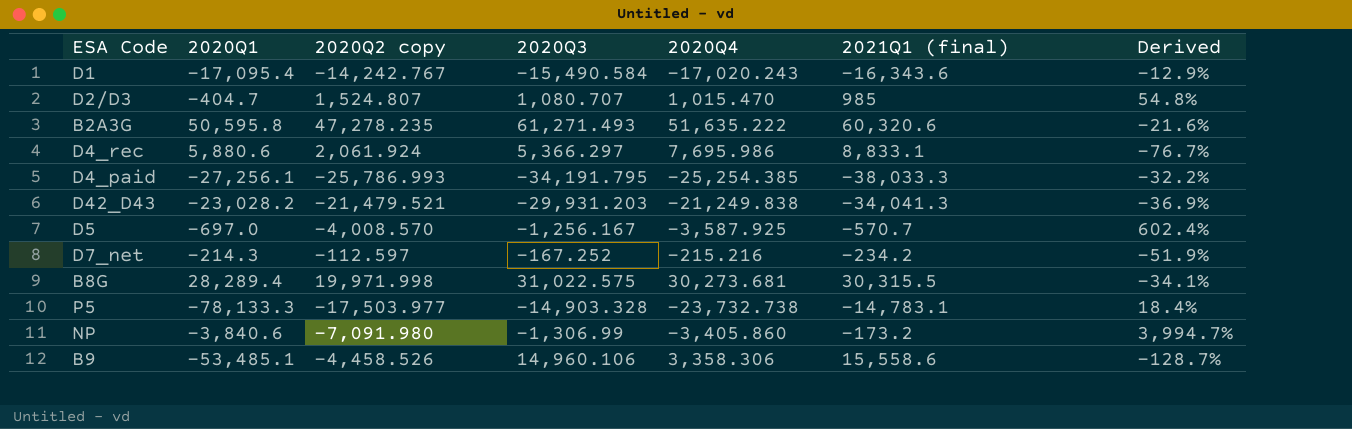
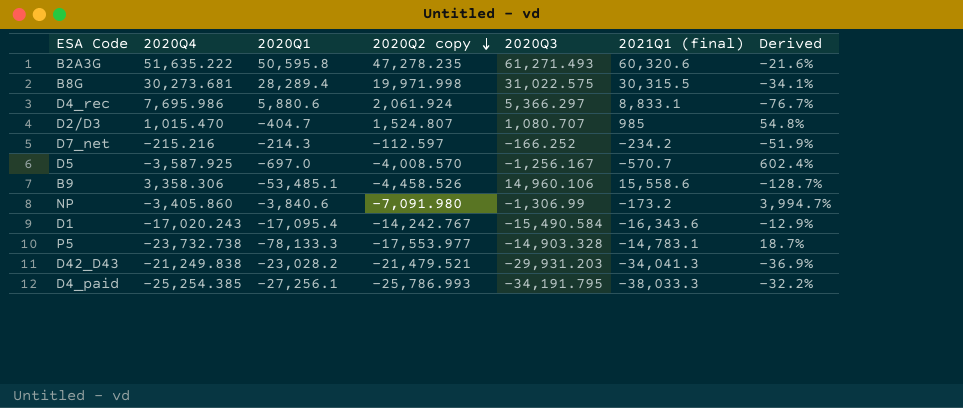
row order: none -> 2020Q2 copy descending
column 2020Q4 | position: 5 -> 2
D7_net | 2020Q3: -167.252 -> -166.252
P5 | 2020Q2 copy: -17,503.977 -> -17,553.977
P5 | Derived: 18.4% -> 18.7%

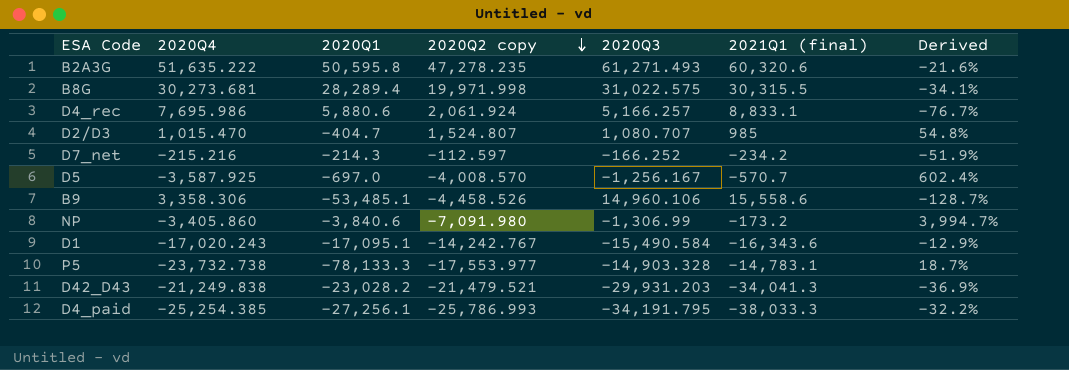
D4_rec | 2020Q3: 5,366.297 -> 5,166.257
D1 | 2020Q1: -17,095.4 -> -17,095.1

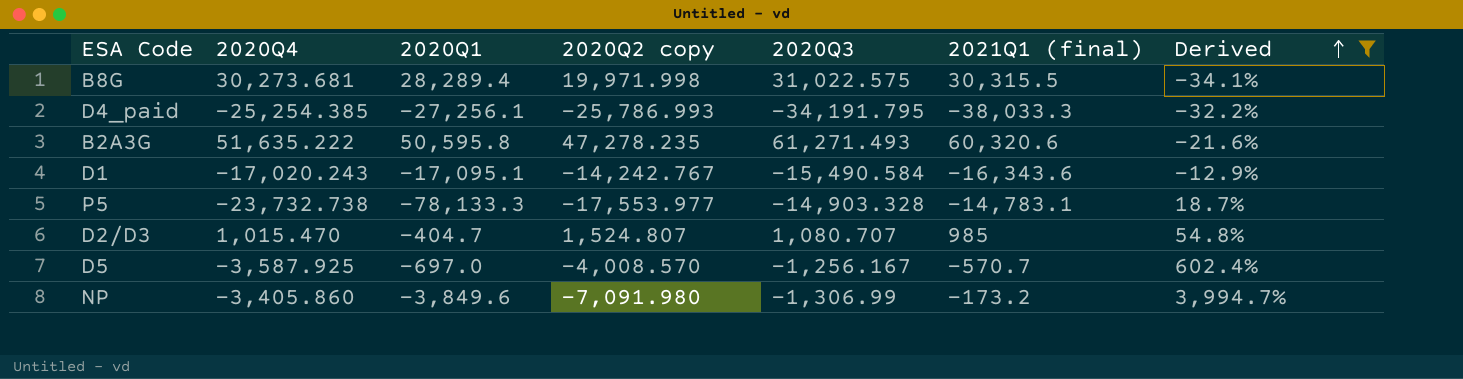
filter: none -> Derived >= -34.1%
row order: 2020Q2 copy descending -> Derived ascending
NP | 2020Q1: -3,840.6 -> -3,849.6

